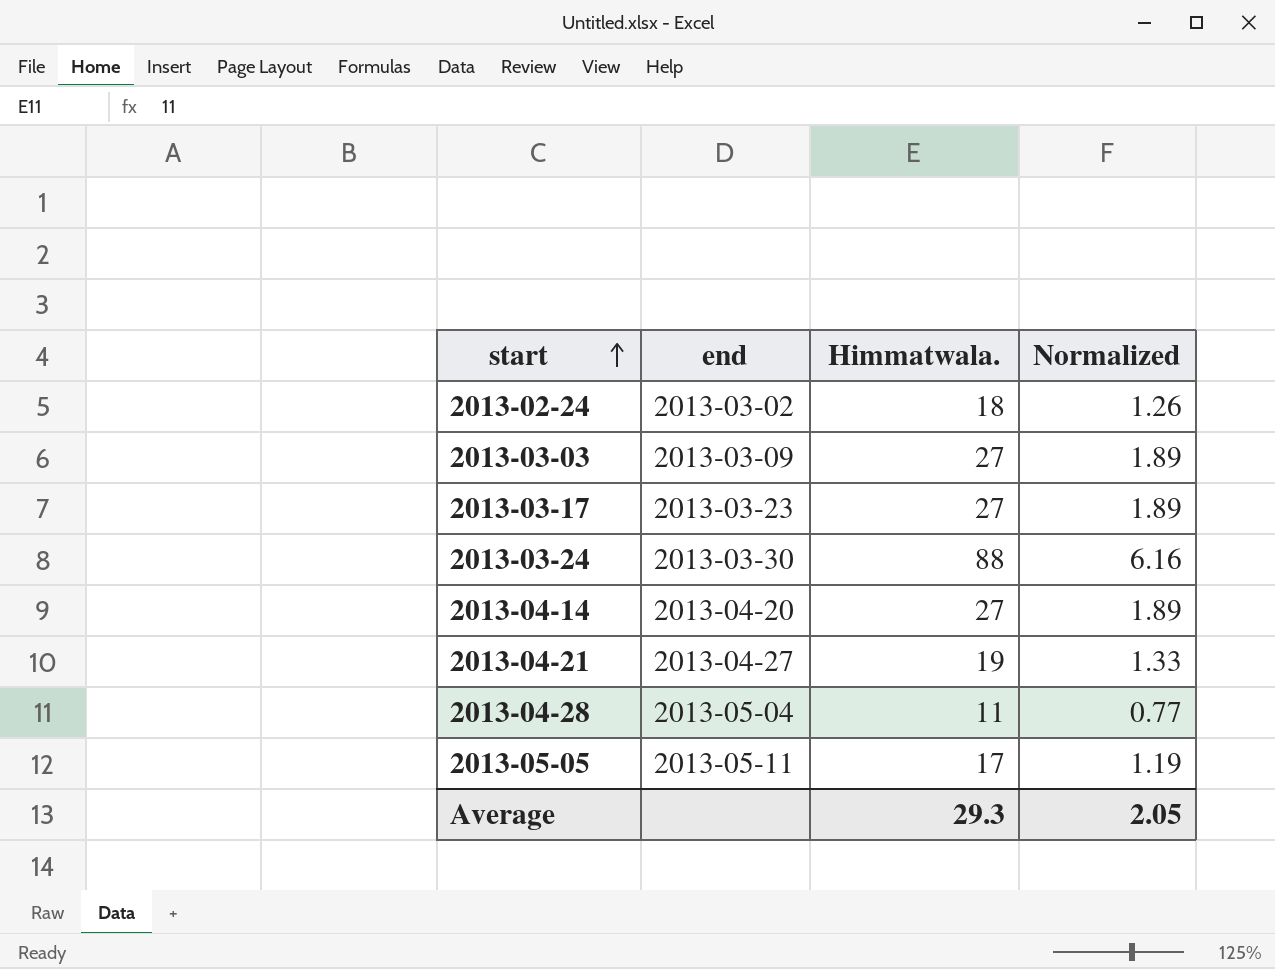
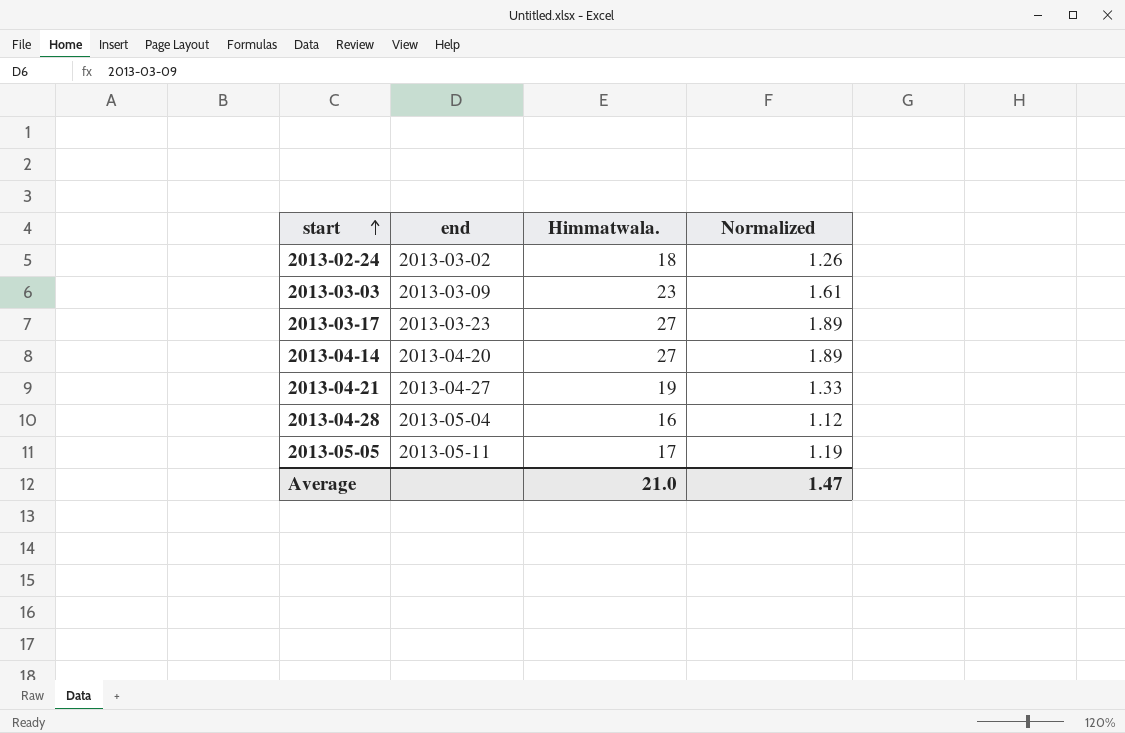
row 2013-03-24: 2013-03-30 | 88 | 6.16 -> none
2013-03-03 | Himmatwala.: 27 -> 23
2013-03-03 | Normalized: 1.89 -> 1.61
2013-04-28 | Himmatwala.: 11 -> 16
2013-04-28 | Normalized: 0.77 -> 1.12
Average | Himmatwala.: 29.3 -> 21.0
Average | Normalized: 2.05 -> 1.47

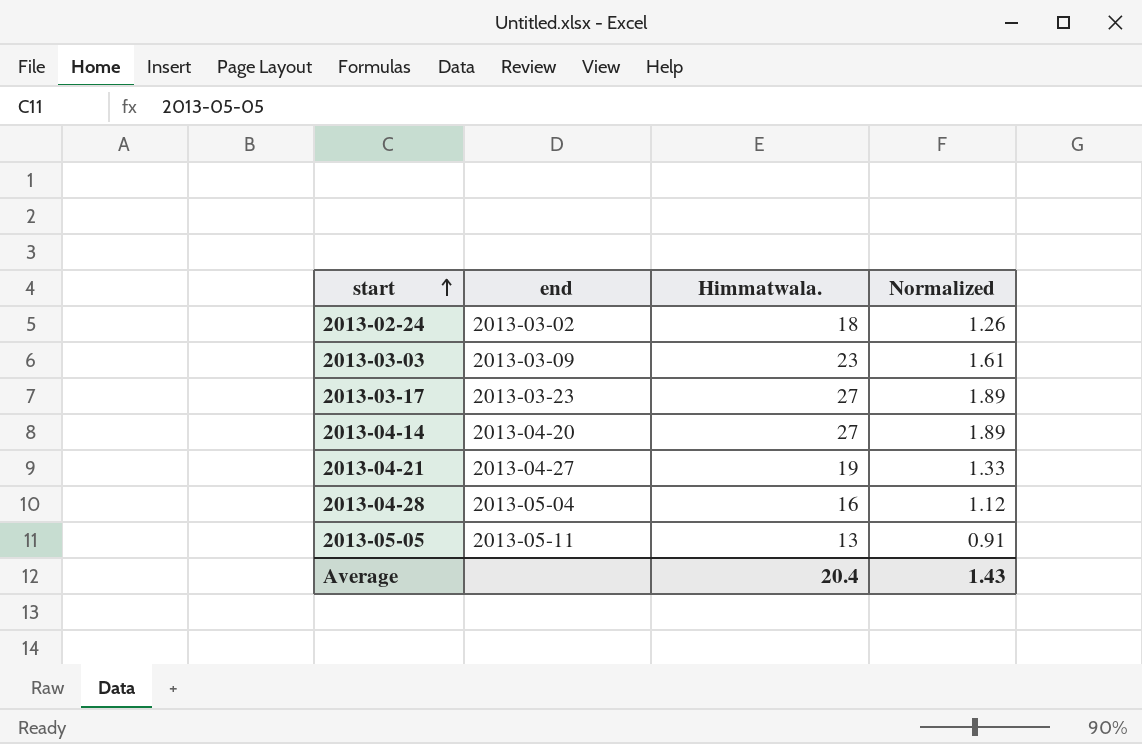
2013-05-05 | Himmatwala.: 17 -> 13
2013-05-05 | Normalized: 1.19 -> 0.91
Average | Himmatwala.: 21.0 -> 20.4
Average | Normalized: 1.47 -> 1.43

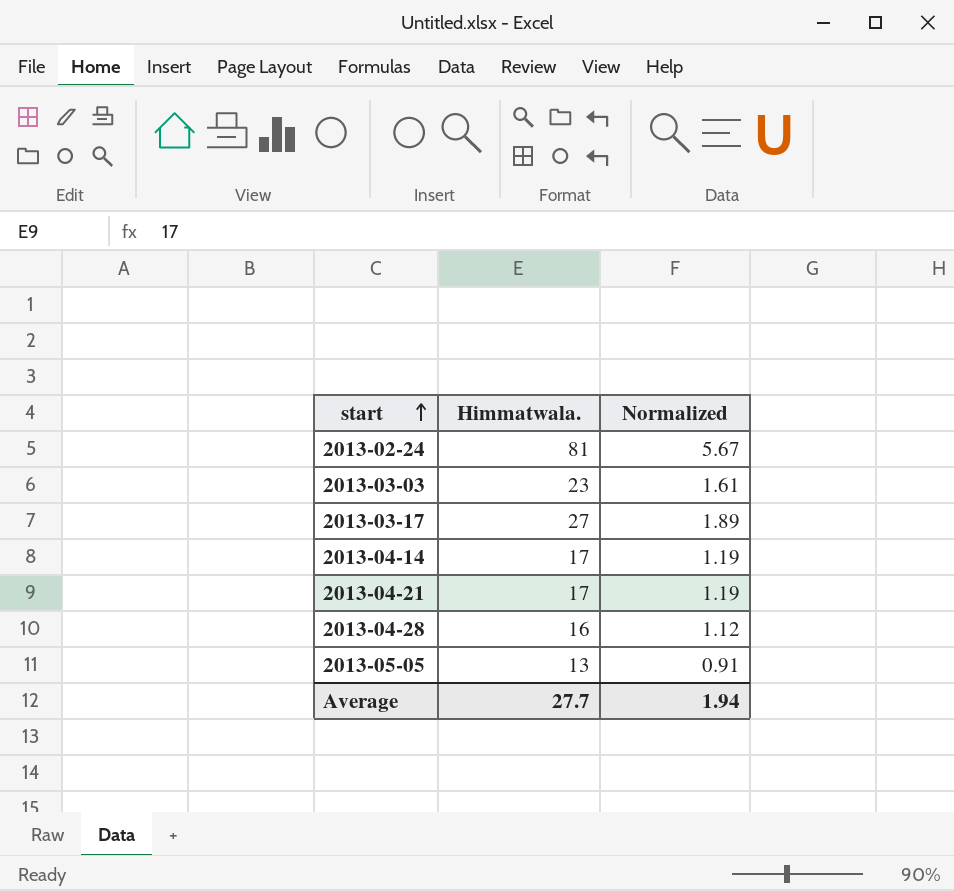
column end | position: 2 -> none
2013-02-24 | Himmatwala.: 18 -> 81
2013-02-24 | Normalized: 1.26 -> 5.67
2013-04-14 | Himmatwala.: 27 -> 17
2013-04-14 | Normalized: 1.89 -> 1.19
2013-04-21 | Himmatwala.: 19 -> 17
2013-04-21 | Normalized: 1.33 -> 1.19
Average | Himmatwala.: 20.4 -> 27.7
Average | Normalized: 1.43 -> 1.94

